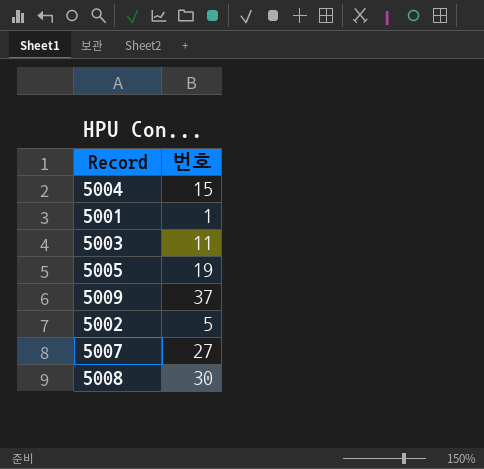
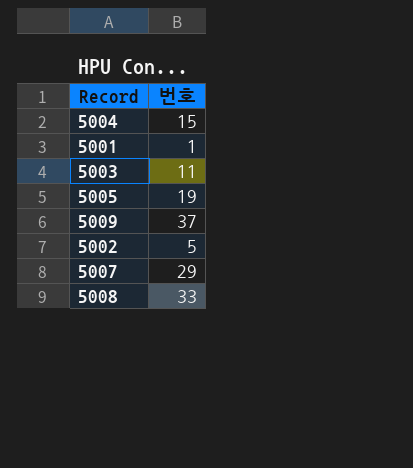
5007 | 번호: 27 -> 29
5008 | 번호: 30 -> 33

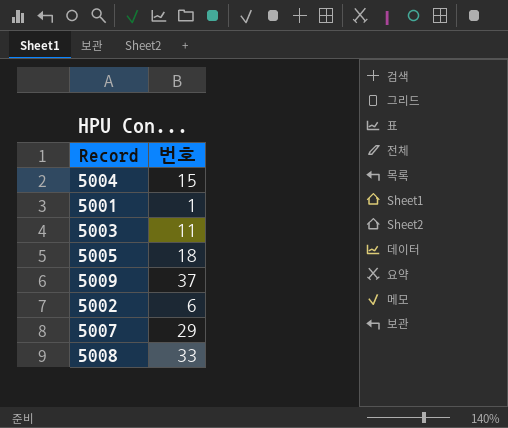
5005 | 번호: 19 -> 18
5002 | 번호: 5 -> 6

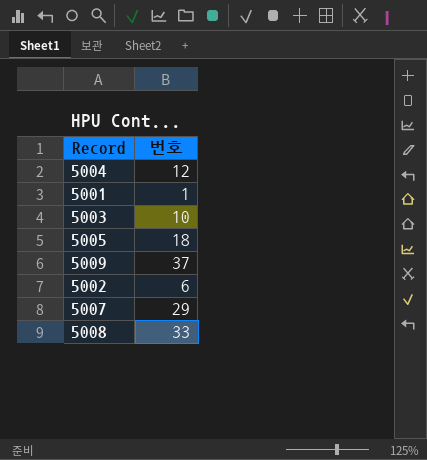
5004 | 번호: 15 -> 12
5003 | 번호: 11 -> 10

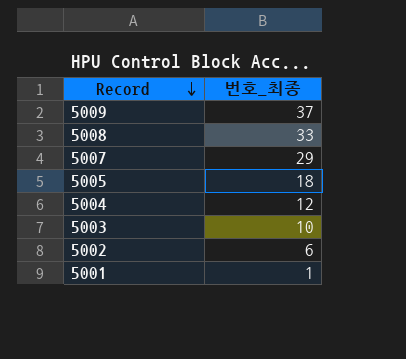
row order: none -> Record descending
column name: 번호 -> 번호_최종

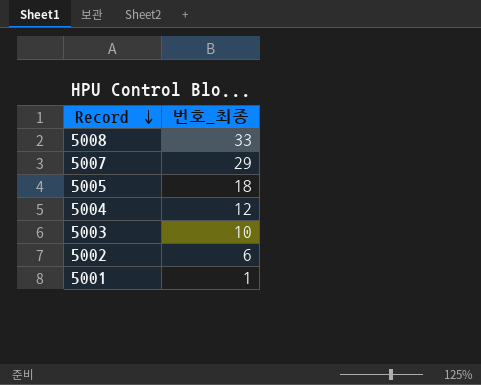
row 5009: 37 -> none

